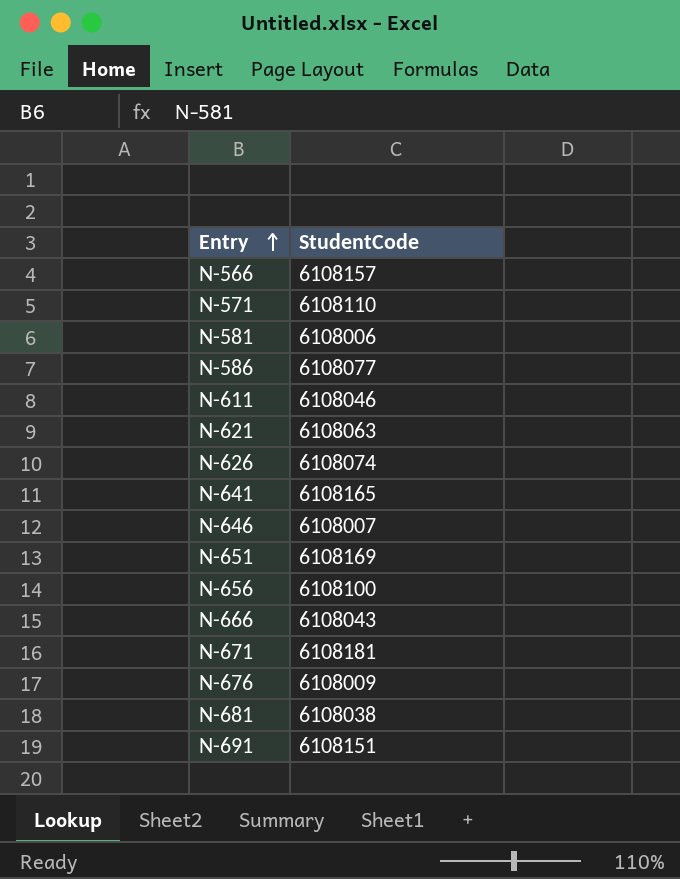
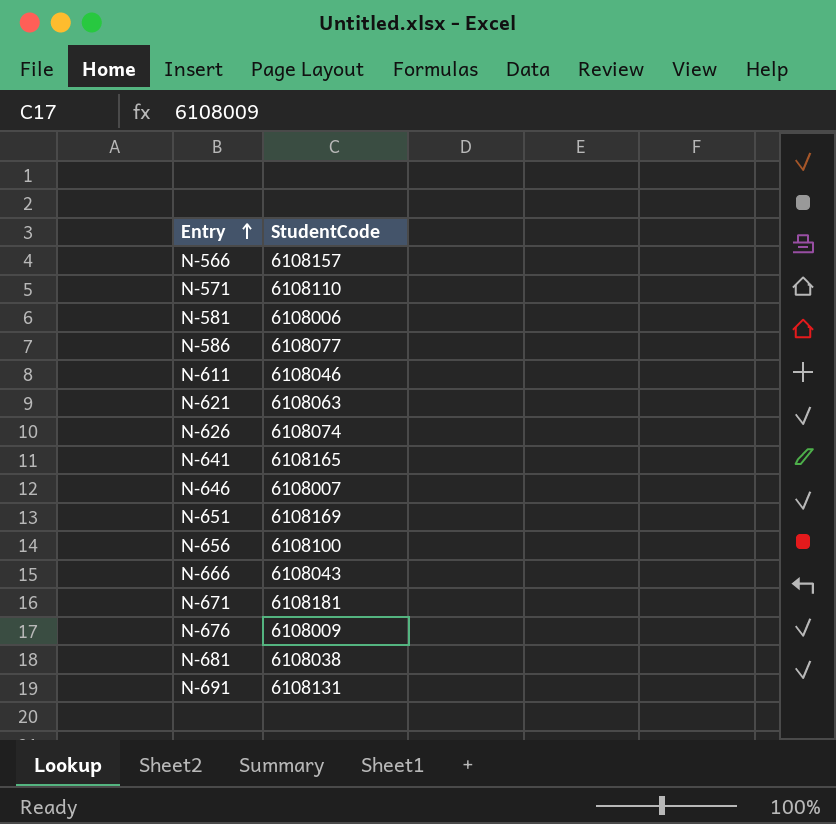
N-691 | StudentCode: 6108151 -> 6108131

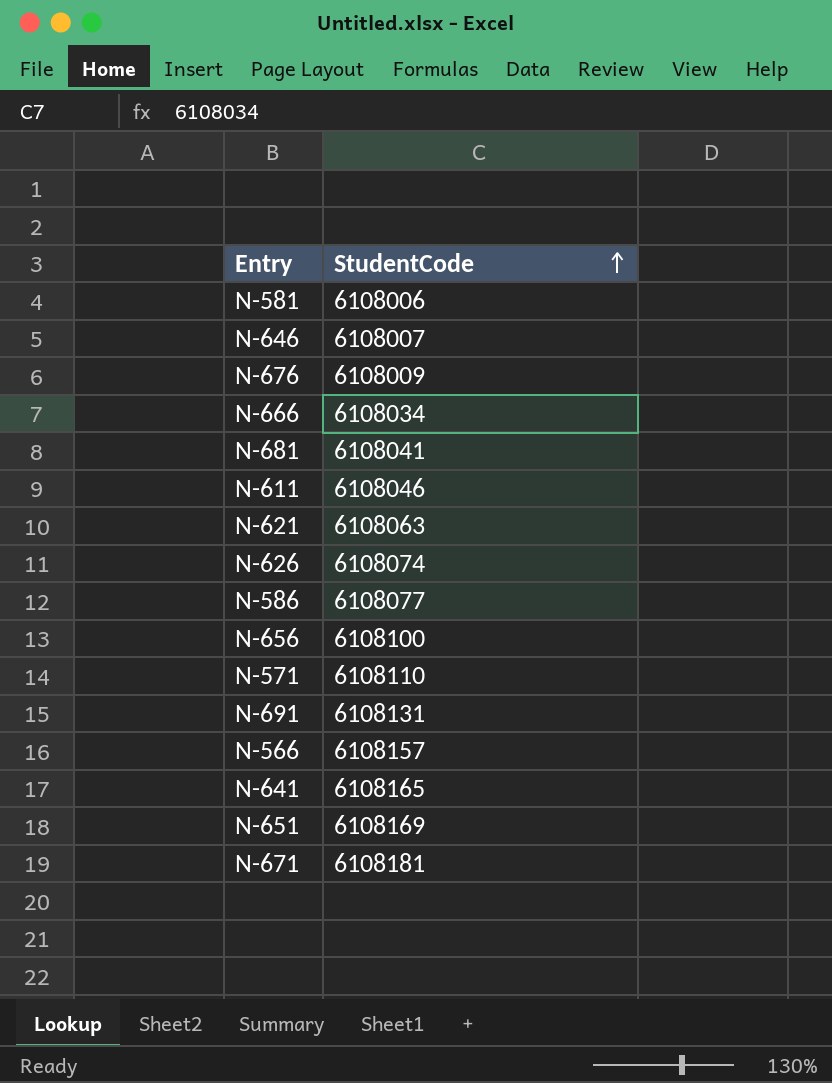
row order: Entry ascending -> StudentCode ascending
N-666 | StudentCode: 6108043 -> 6108034
N-681 | StudentCode: 6108038 -> 6108041

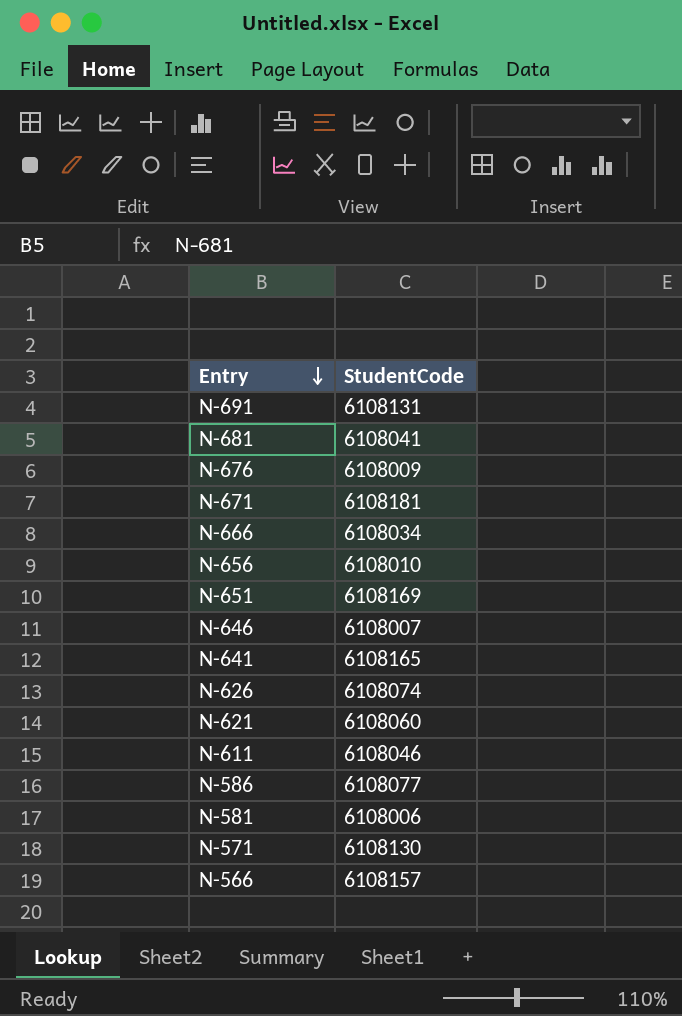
row order: StudentCode ascending -> Entry descending
N-656 | StudentCode: 6108100 -> 6108010
N-621 | StudentCode: 6108063 -> 6108060
N-571 | StudentCode: 6108110 -> 6108130

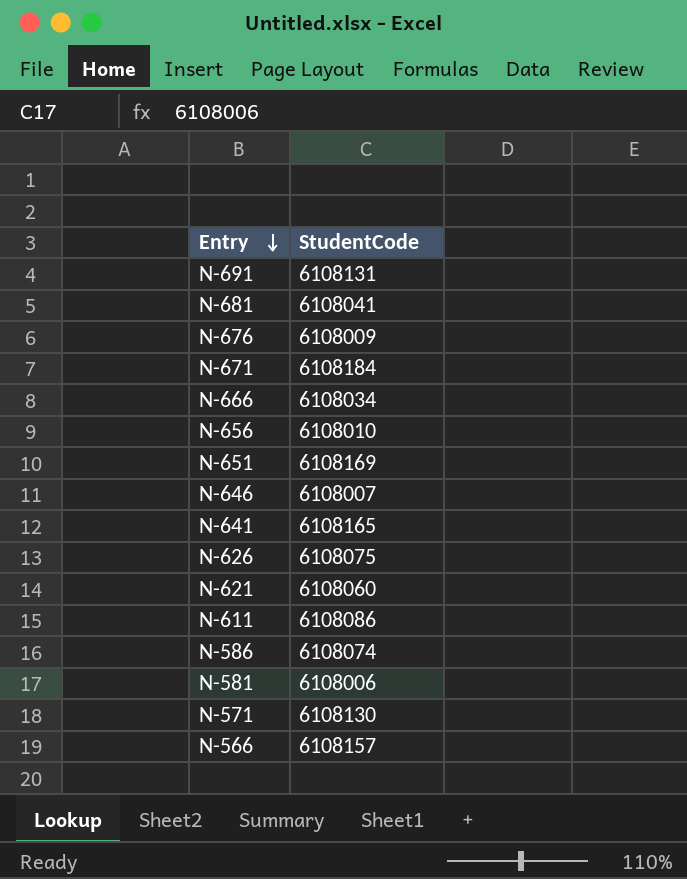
N-671 | StudentCode: 6108181 -> 6108184
N-626 | StudentCode: 6108074 -> 6108075
N-611 | StudentCode: 6108046 -> 6108086
N-586 | StudentCode: 6108077 -> 6108074

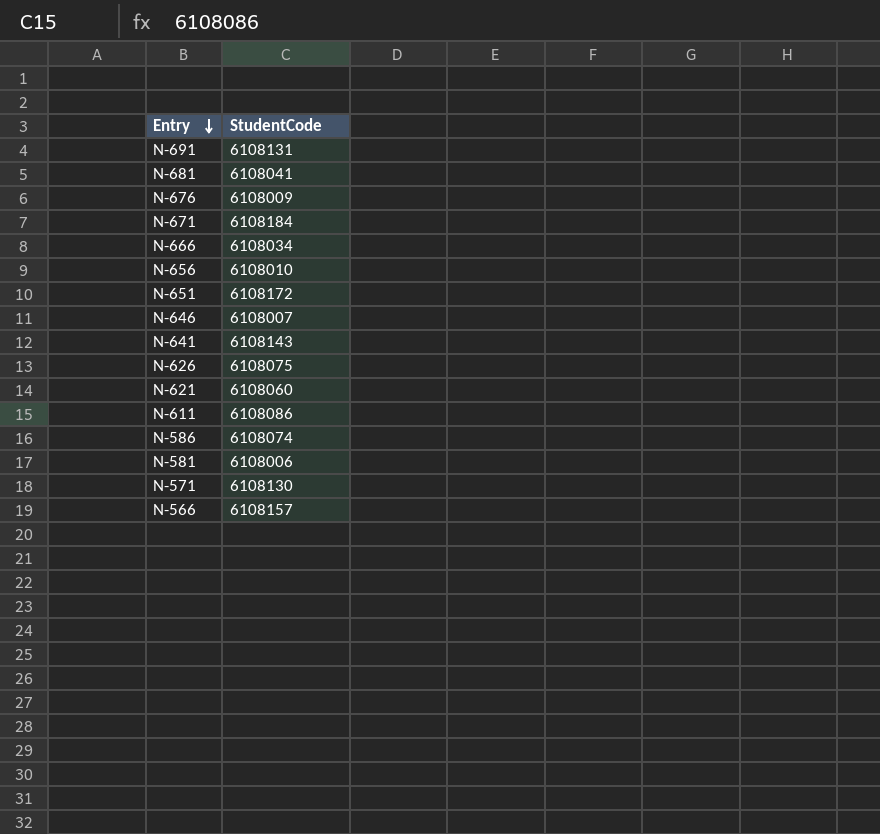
N-651 | StudentCode: 6108169 -> 6108172
N-641 | StudentCode: 6108165 -> 6108143

